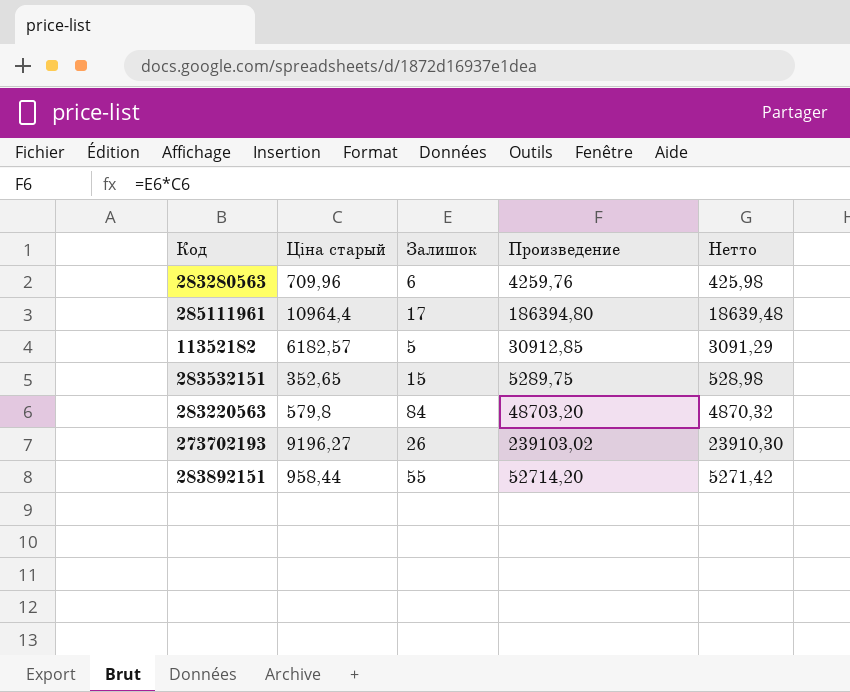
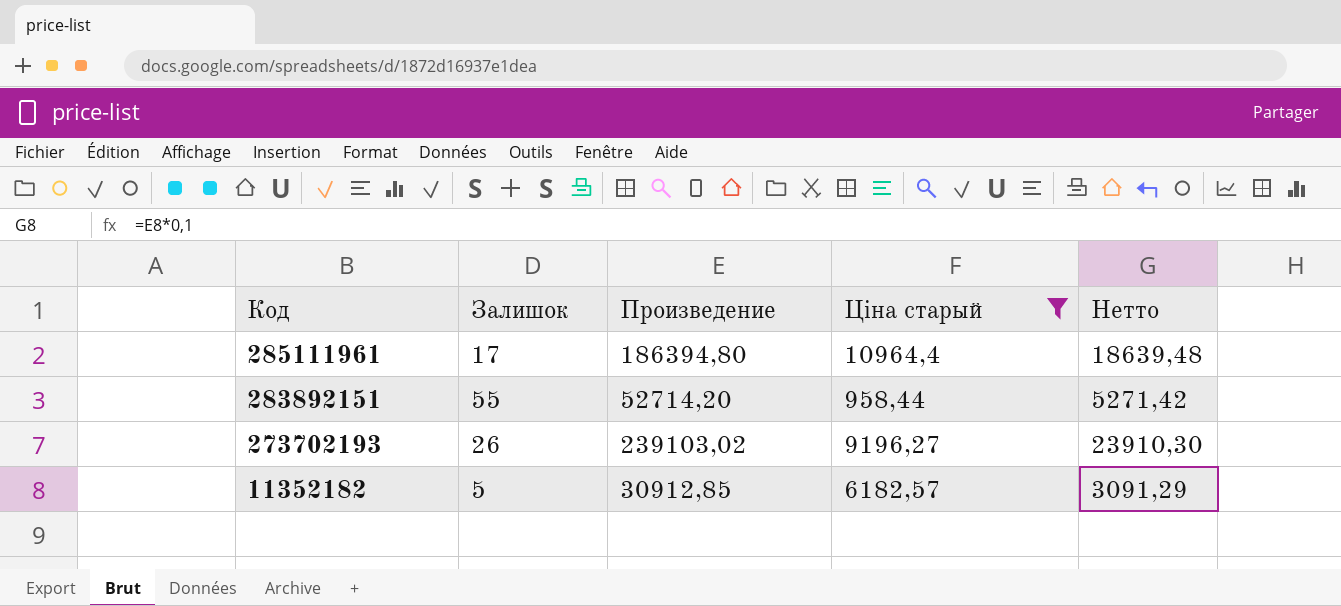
filter: none -> Ціна старый >= 958,44
row order: none -> Код descending
column Ціна старый | position: 2 -> 4

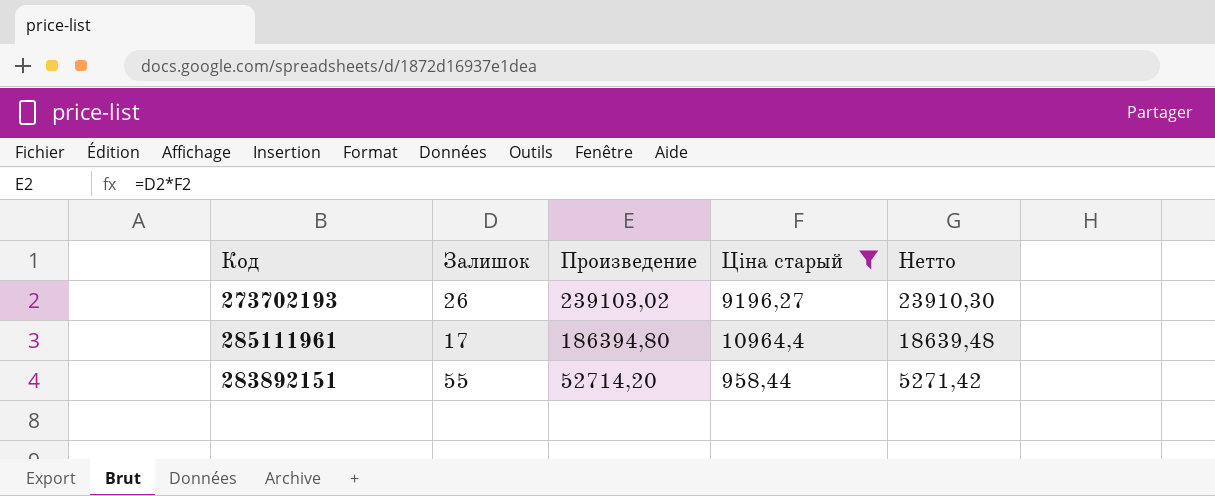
row order: Код descending -> Произведение descending
row 11352182: 5 | 30912,85 | 6182,57 | 3091,29 -> none

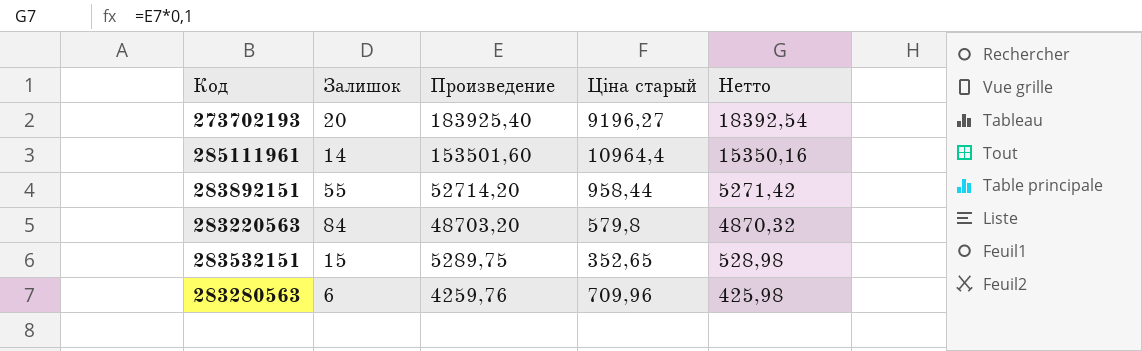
filter: Ціна старый >= 958,44 -> none
273702193 | Залишок: 26 -> 20
273702193 | Произведение: 239103,02 -> 183925,40
273702193 | Нетто: 23910,30 -> 18392,54
285111961 | Залишок: 17 -> 14
285111961 | Произведение: 186394,80 -> 153501,60
285111961 | Нетто: 18639,48 -> 15350,16

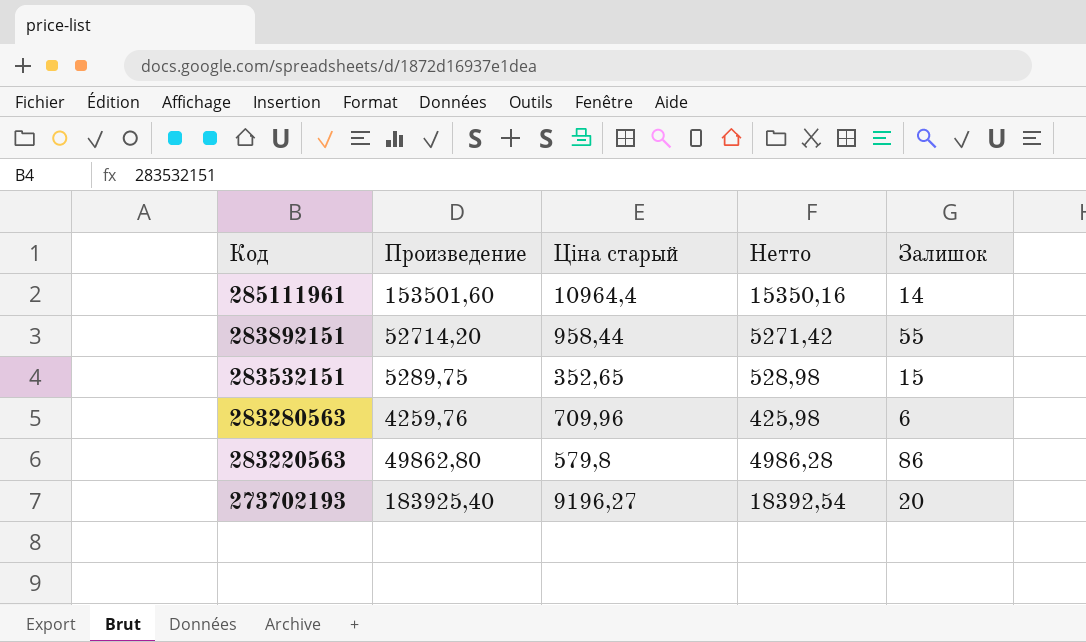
row order: Произведение descending -> Код descending
column Залишок | position: 2 -> 5
283220563 | Произведение: 48703,20 -> 49862,80
283220563 | Нетто: 4870,32 -> 4986,28
283220563 | Залишок: 84 -> 86

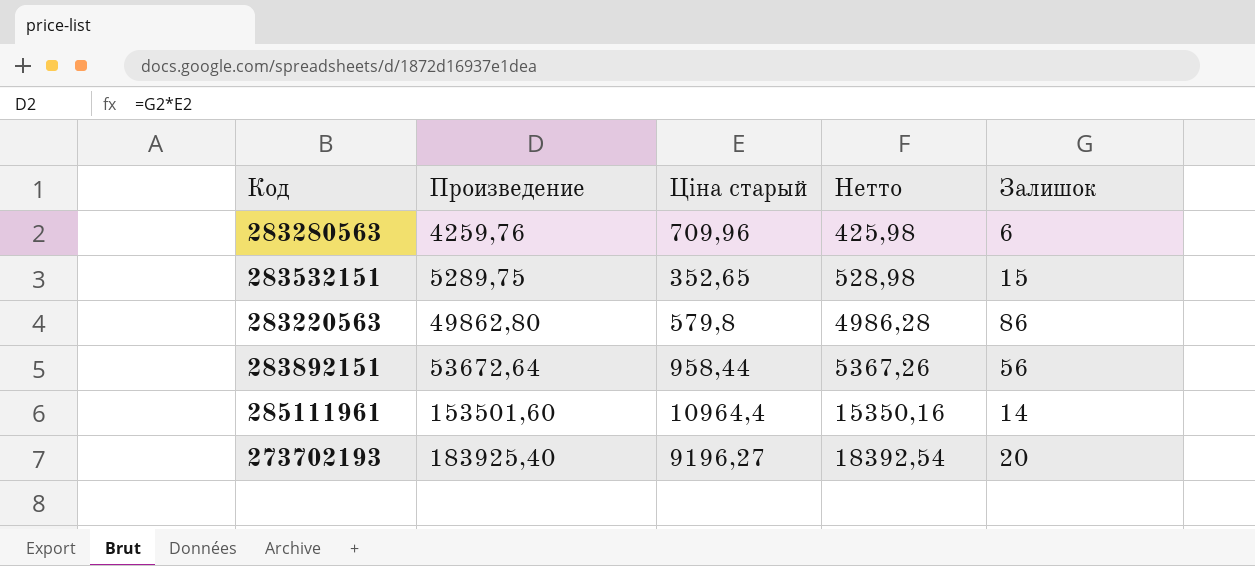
row order: Код descending -> Произведение ascending
283892151 | Произведение: 52714,20 -> 53672,64
283892151 | Нетто: 5271,42 -> 5367,26
283892151 | Залишок: 55 -> 56

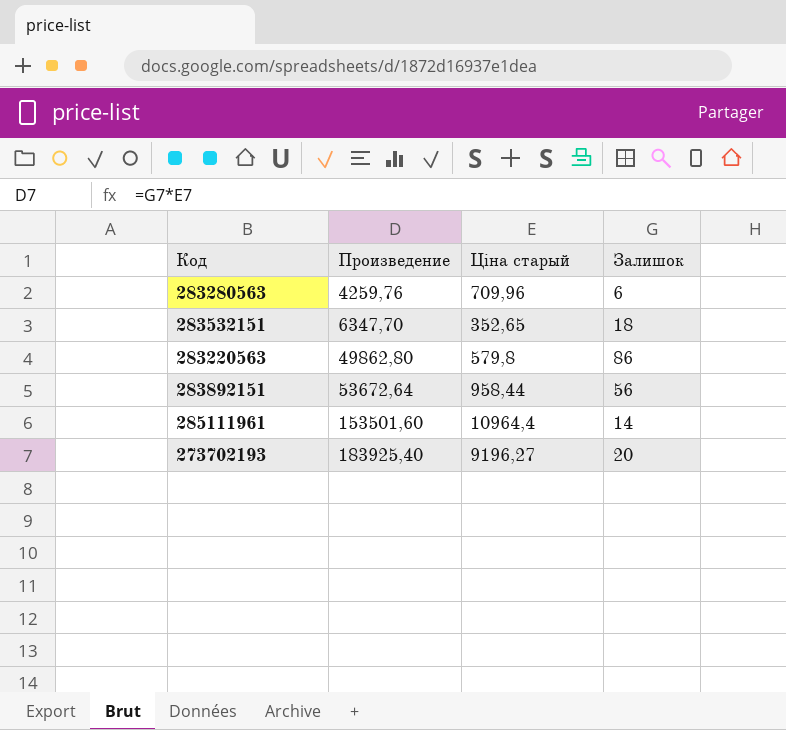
column Нетто | formula: [Произведение] * 0,1 -> none
283532151 | Произведение: 5289,75 -> 6347,70
283532151 | Залишок: 15 -> 18

